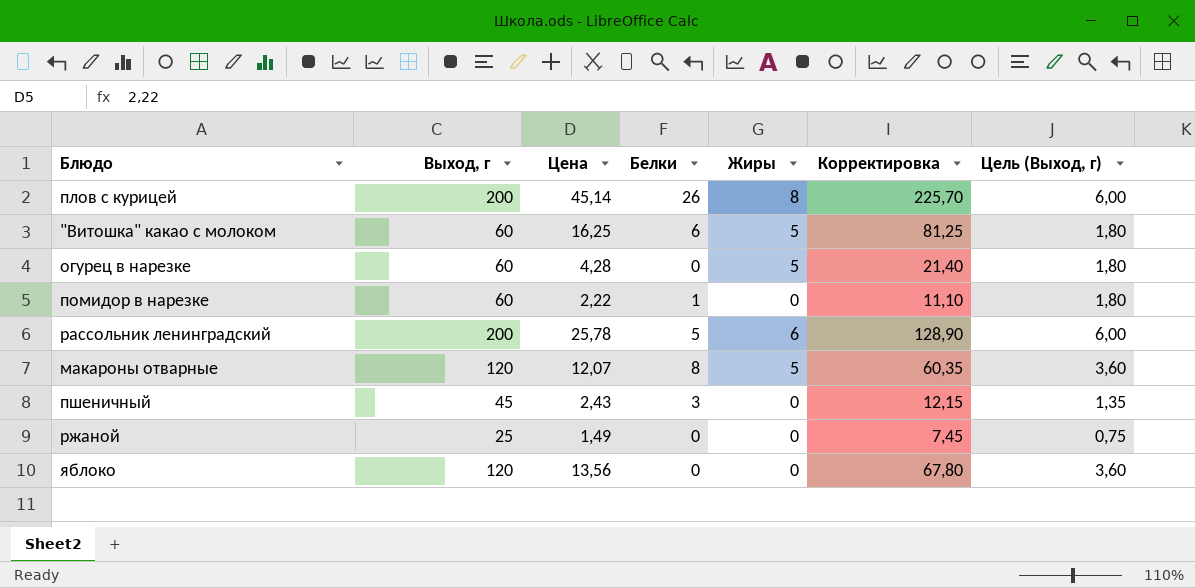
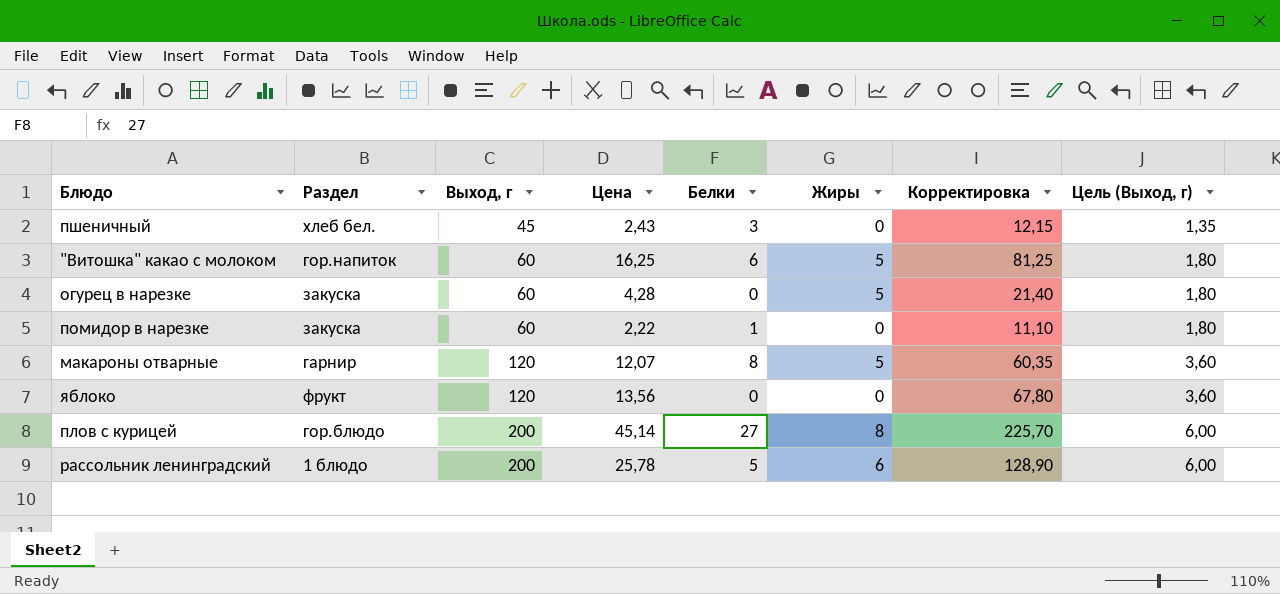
row order: none -> Выход, г ascending
column Раздел | position: none -> 2
row ржаной: 25 | 1,49 | 0 | 0 | 7,45 | 0,75 -> none
плов с курицей | Белки: 26 -> 27

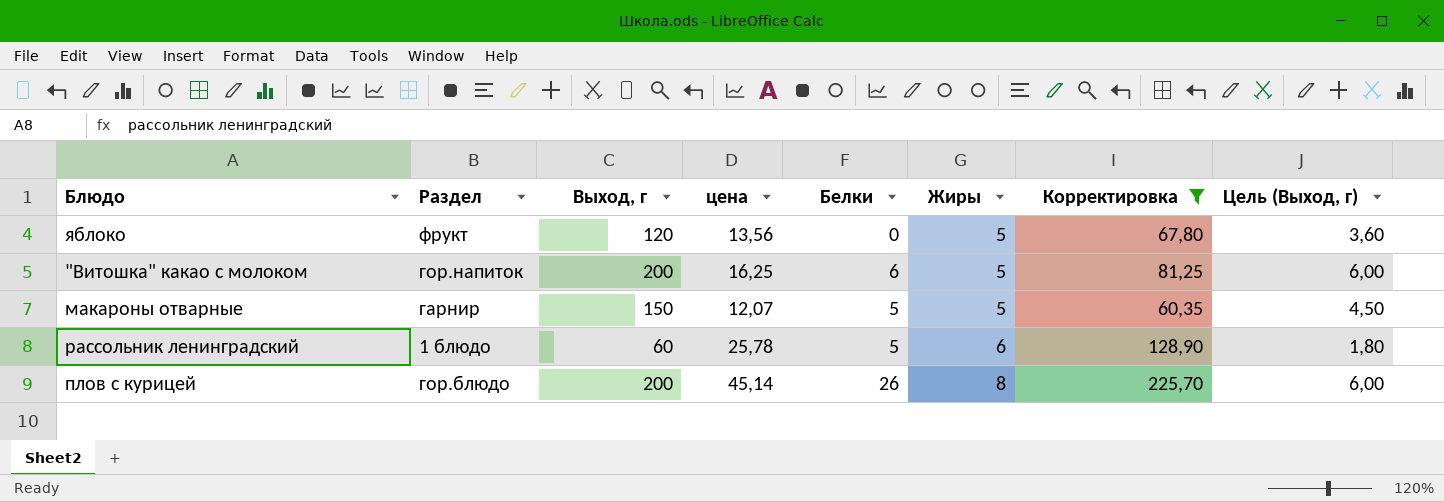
filter: none -> Корректировка >= 60,35
row order: Выход, г ascending -> Жиры ascending
column name: Цена -> цена
яблоко | Жиры: 0 -> 5
"Витошка" какао с молоком | Выход, г: 60 -> 200
"Витошка" какао с молоком | Цель (Выход, г): 1,80 -> 6,00
макароны отварные | Выход, г: 120 -> 150
макароны отварные | Белки: 8 -> 5
макароны отварные | Цель (Выход, г): 3,60 -> 4,50
рассольник ленинградский | Выход, г: 200 -> 60
рассольник ленинградский | Цель (Выход, г): 6,00 -> 1,80
плов с курицей | Белки: 27 -> 26

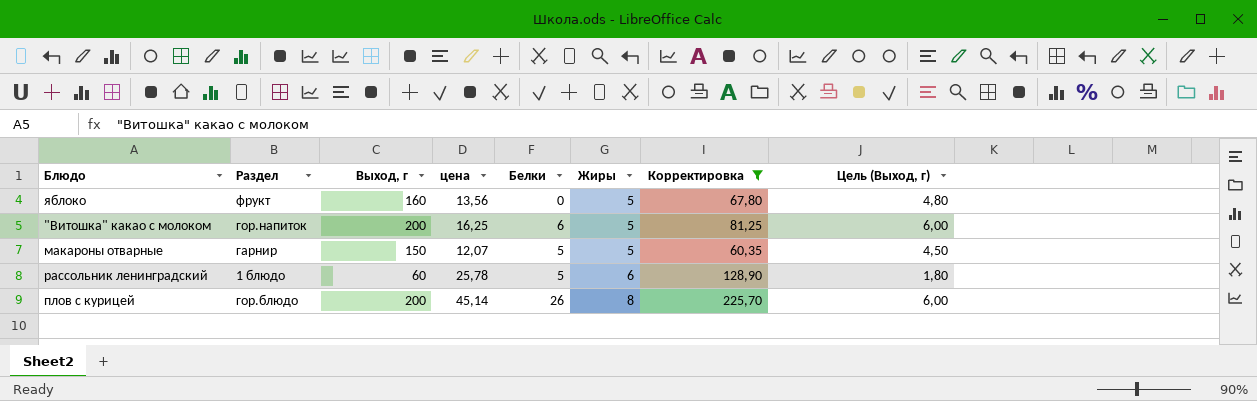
яблоко | Выход, г: 120 -> 160
яблоко | Цель (Выход, г): 3,60 -> 4,80

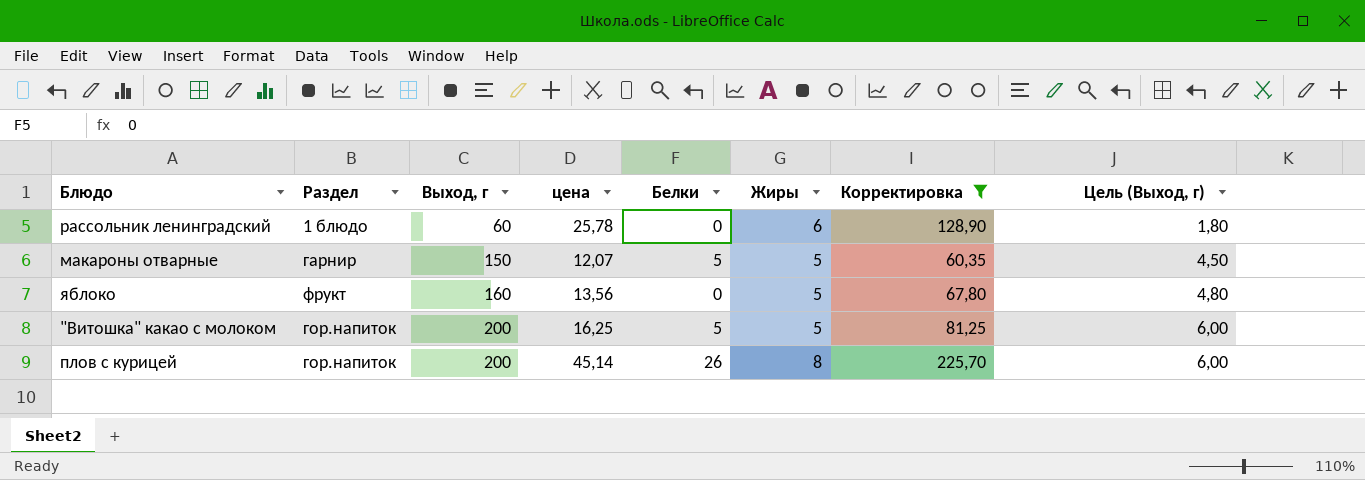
row order: Жиры ascending -> Выход, г ascending
рассольник ленинградский | Белки: 5 -> 0
"Витошка" какао с молоком | Белки: 6 -> 5
плов с курицей | Раздел: гор.блюдо -> гор.напиток

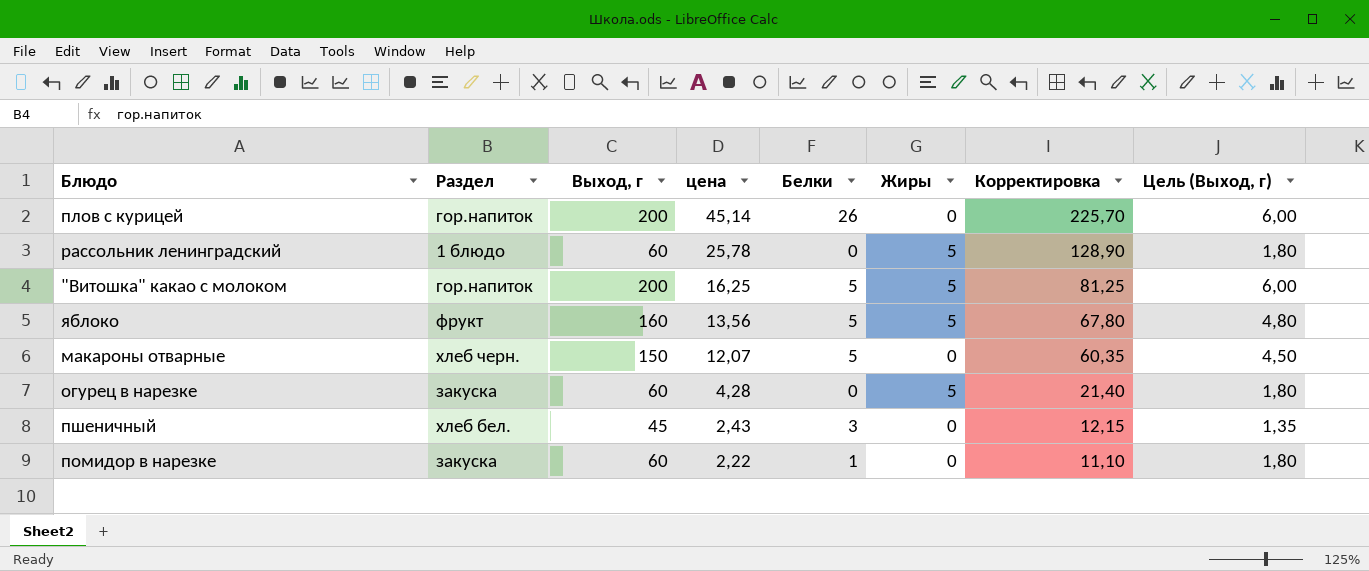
filter: Корректировка >= 60,35 -> none
row order: Выход, г ascending -> цена descending
плов с курицей | Жиры: 8 -> 0
рассольник ленинградский | Жиры: 6 -> 5
яблоко | Белки: 0 -> 5
макароны отварные | Раздел: гарнир -> хлеб черн.
макароны отварные | Жиры: 5 -> 0

